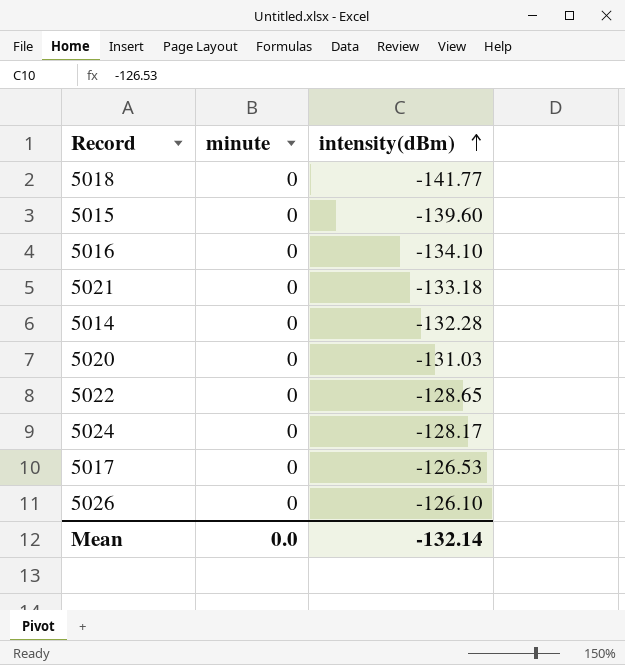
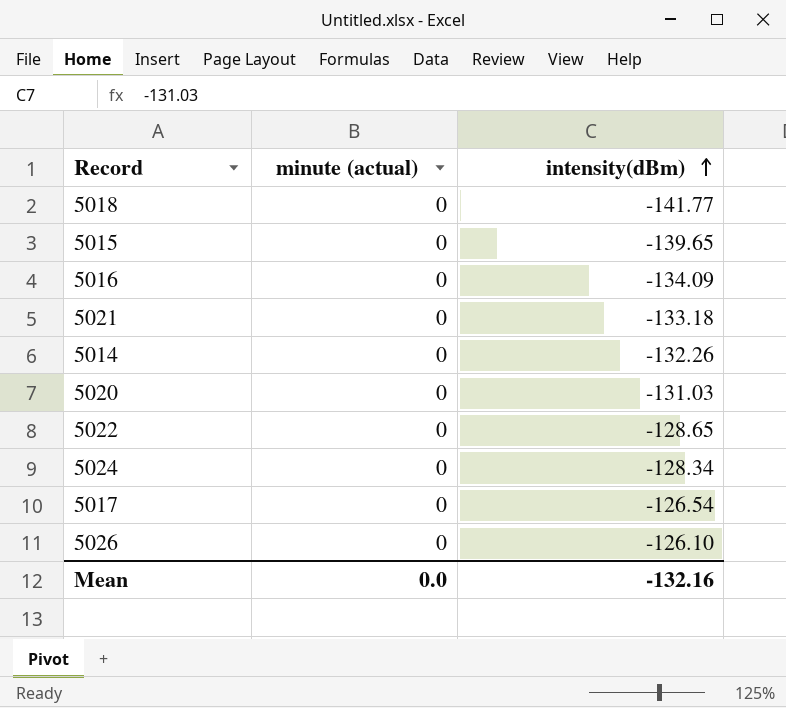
column name: minute -> minute (actual)
5015 | intensity(dBm): -139.60 -> -139.65
5016 | intensity(dBm): -134.10 -> -134.09
5014 | intensity(dBm): -132.28 -> -132.26
5024 | intensity(dBm): -128.17 -> -128.34
5017 | intensity(dBm): -126.53 -> -126.54
Mean | intensity(dBm): -132.14 -> -132.16

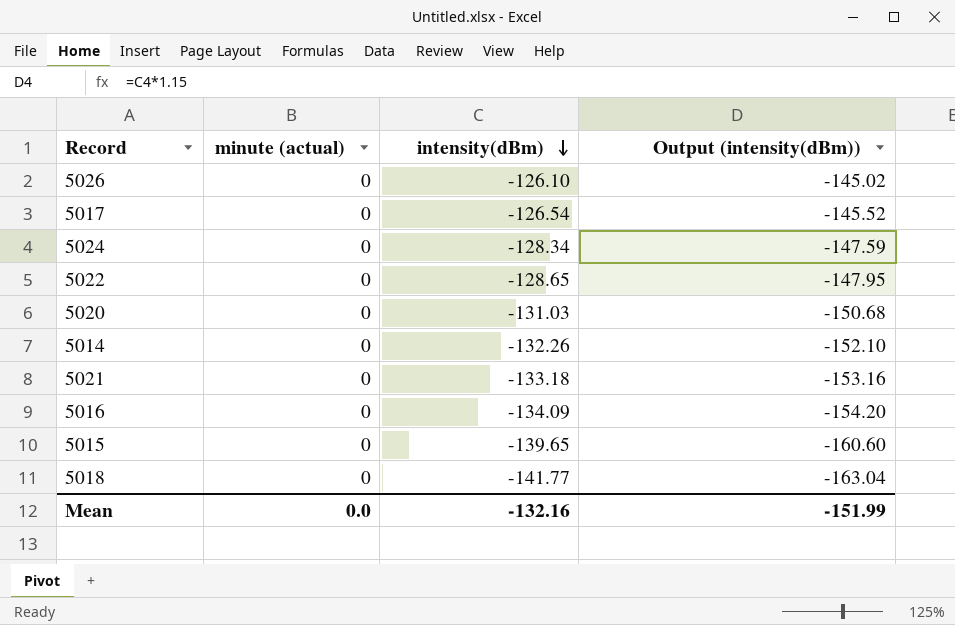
row order: intensity(dBm) ascending -> intensity(dBm) descending
column Output (intensity(dBm)) | formula: none -> [intensity(dBm)] * 1.15

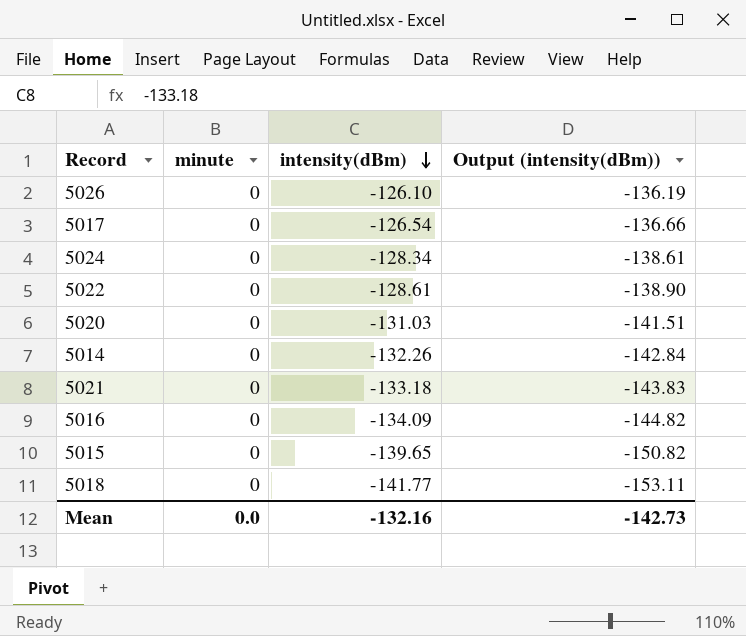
column name: minute (actual) -> minute
column Output (intensity(dBm)) | formula: [intensity(dBm)] * 1.15 -> [intensity(dBm)] * 1.08
5022 | intensity(dBm): -128.65 -> -128.61
Mean | Output (intensity(dBm)): -151.99 -> -142.73

